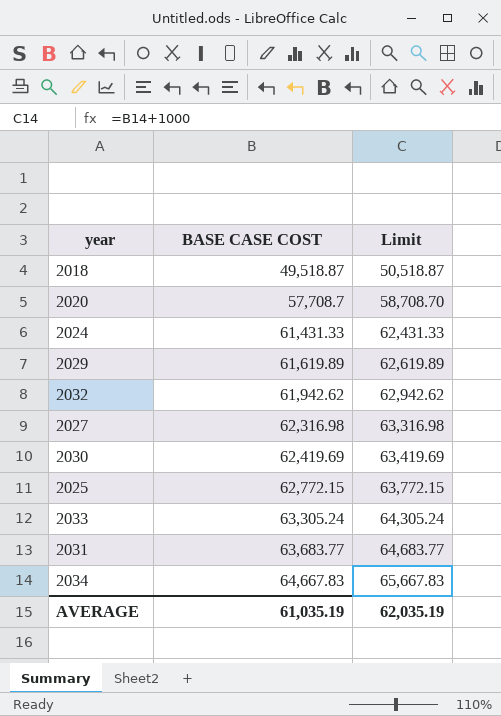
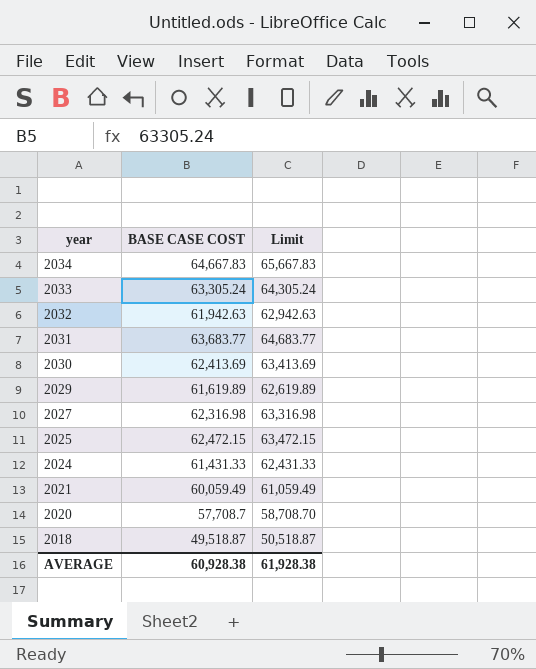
row order: BASE CASE COST ascending -> year descending
2032 | BASE CASE COST: 61,942.62 -> 61,942.63
2032 | Limit: 62,942.62 -> 62,942.63
2030 | BASE CASE COST: 62,419.69 -> 62,413.69
2030 | Limit: 63,419.69 -> 63,413.69
2025 | BASE CASE COST: 62,772.15 -> 62,472.15
2025 | Limit: 63,772.15 -> 63,472.15
row 2021: none -> 60,059.49 | 61,059.49
AVERAGE | BASE CASE COST: 61,035.19 -> 60,928.38
AVERAGE | Limit: 62,035.19 -> 61,928.38

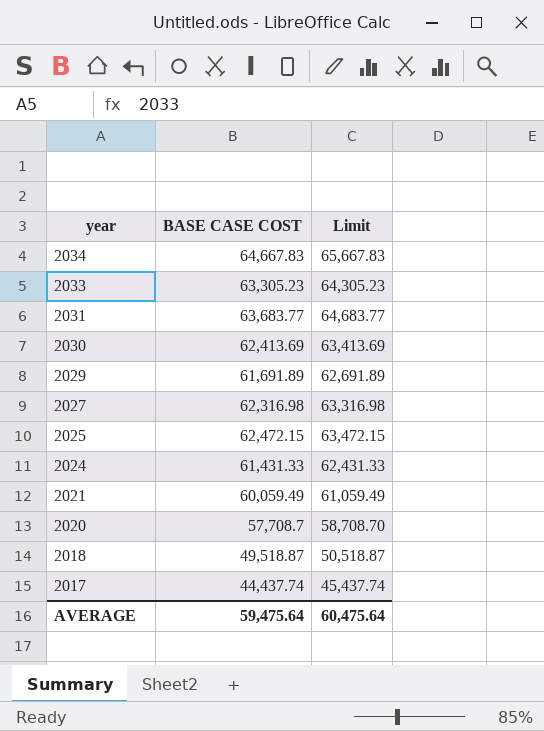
row 2032: 61,942.63 | 62,942.63 -> none
2033 | BASE CASE COST: 63,305.24 -> 63,305.23
2033 | Limit: 64,305.24 -> 64,305.23
2029 | BASE CASE COST: 61,619.89 -> 61,691.89
2029 | Limit: 62,619.89 -> 62,691.89
row 2017: none -> 44,437.74 | 45,437.74
AVERAGE | BASE CASE COST: 60,928.38 -> 59,475.64
AVERAGE | Limit: 61,928.38 -> 60,475.64

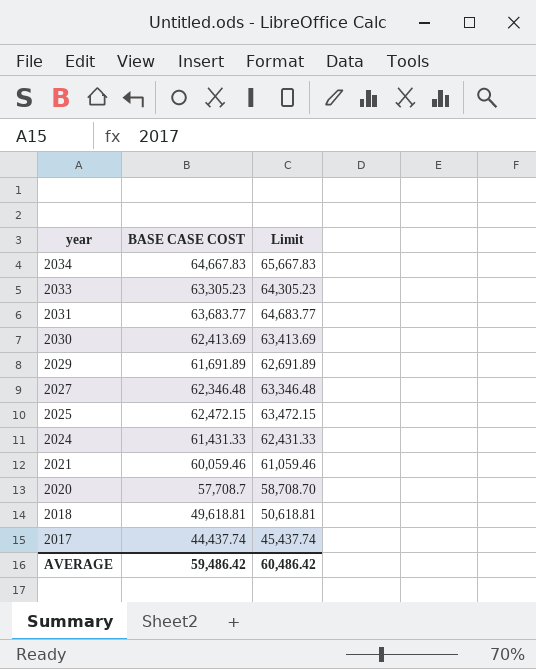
2027 | BASE CASE COST: 62,316.98 -> 62,346.48
2027 | Limit: 63,316.98 -> 63,346.48
2021 | BASE CASE COST: 60,059.49 -> 60,059.46
2021 | Limit: 61,059.49 -> 61,059.46
2018 | BASE CASE COST: 49,518.87 -> 49,618.81
2018 | Limit: 50,518.87 -> 50,618.81
AVERAGE | BASE CASE COST: 59,475.64 -> 59,486.42
AVERAGE | Limit: 60,475.64 -> 60,486.42

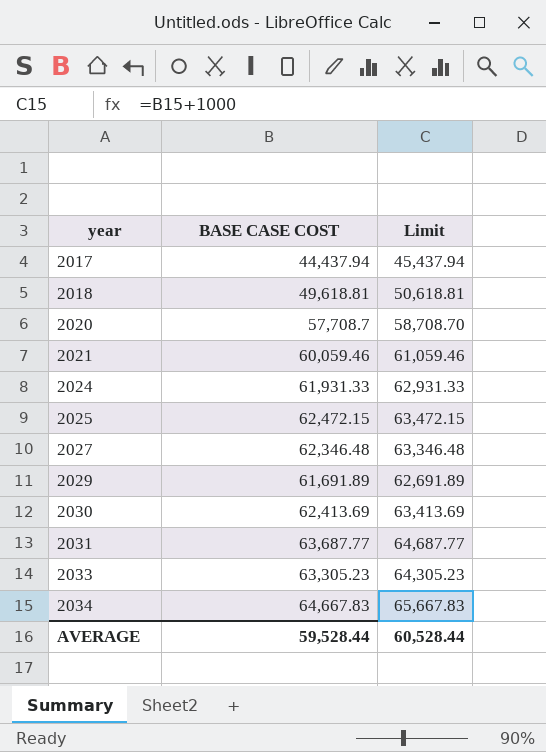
row order: year descending -> year ascending
2017 | BASE CASE COST: 44,437.74 -> 44,437.94
2017 | Limit: 45,437.74 -> 45,437.94
2024 | BASE CASE COST: 61,431.33 -> 61,931.33
2024 | Limit: 62,431.33 -> 62,931.33
2031 | BASE CASE COST: 63,683.77 -> 63,687.77
2031 | Limit: 64,683.77 -> 64,687.77
AVERAGE | BASE CASE COST: 59,486.42 -> 59,528.44
AVERAGE | Limit: 60,486.42 -> 60,528.44

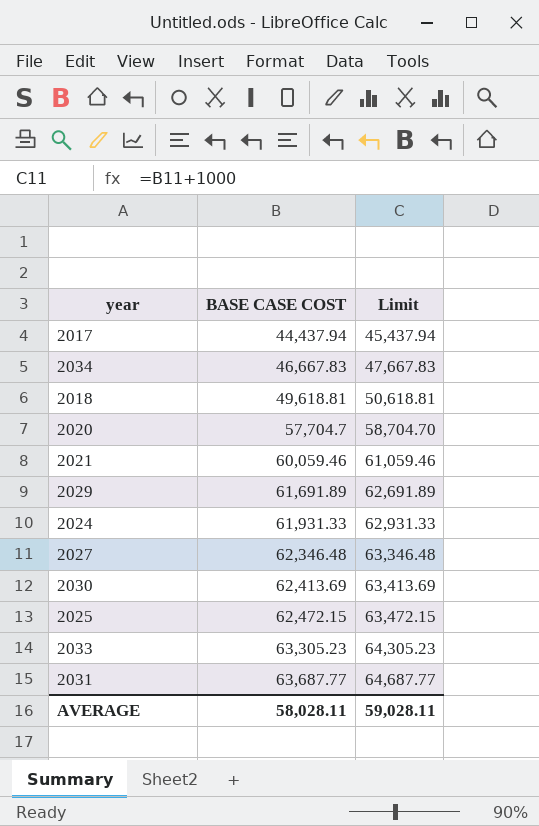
row order: year ascending -> BASE CASE COST ascending
2034 | BASE CASE COST: 64,667.83 -> 46,667.83
2034 | Limit: 65,667.83 -> 47,667.83
2020 | BASE CASE COST: 57,708.7 -> 57,704.7
2020 | Limit: 58,708.70 -> 58,704.70
AVERAGE | BASE CASE COST: 59,528.44 -> 58,028.11
AVERAGE | Limit: 60,528.44 -> 59,028.11

